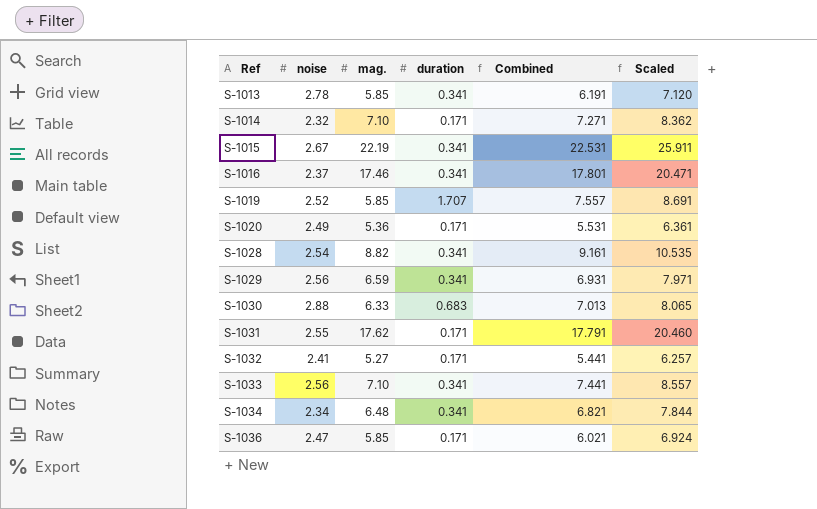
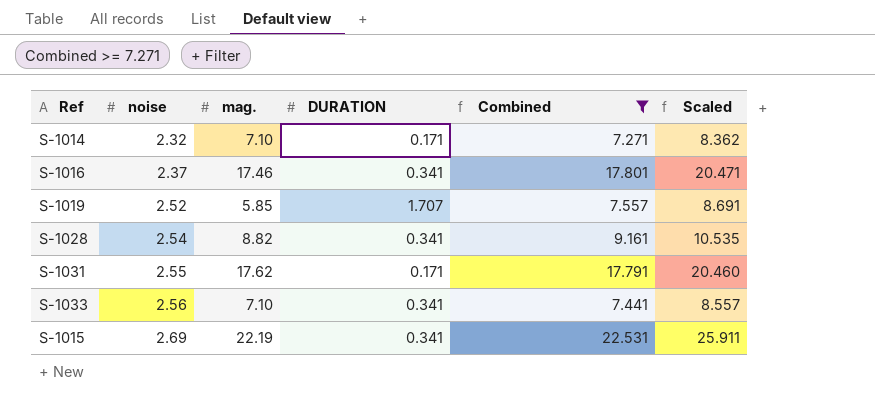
filter: none -> Combined >= 7.271
row order: Ref ascending -> noise ascending
column name: duration -> DURATION
S-1015 | noise: 2.67 -> 2.69

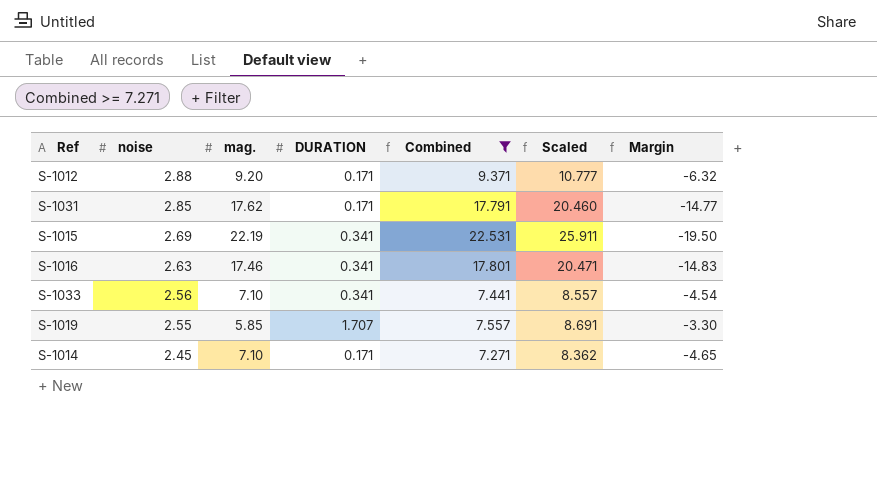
row order: noise ascending -> noise descending
column Margin | formula: none -> [noise] - [mag.]
row S-1028: 2.54 | 8.82 | 0.341 | 9.161 | 10.535 -> none
row S-1012: none -> 2.88 | 9.20 | 0.171 | 9.371 | 10.777 | -6.32
S-1031 | noise: 2.55 -> 2.85
S-1016 | noise: 2.37 -> 2.63
S-1019 | noise: 2.52 -> 2.55
S-1014 | noise: 2.32 -> 2.45

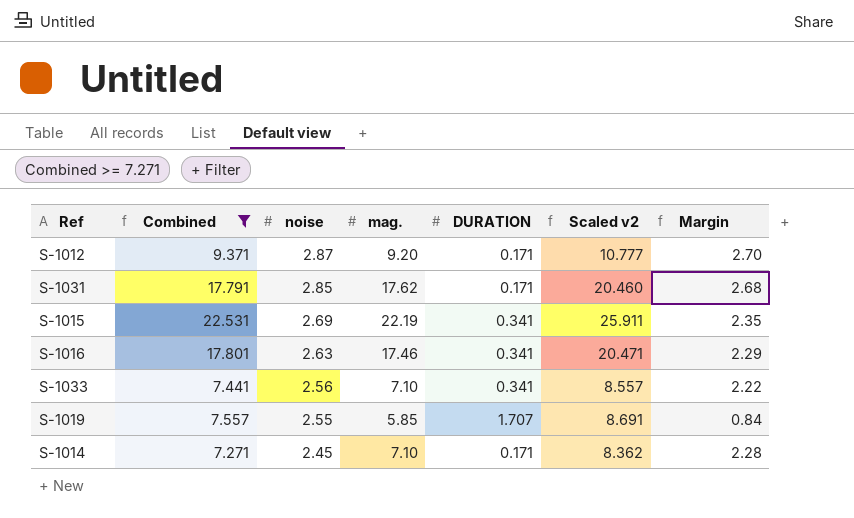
column Combined | position: 5 -> 2
column name: Scaled -> Scaled v2
column Margin | formula: [noise] - [mag.] -> [noise] - [DURATION]
S-1012 | noise: 2.88 -> 2.87

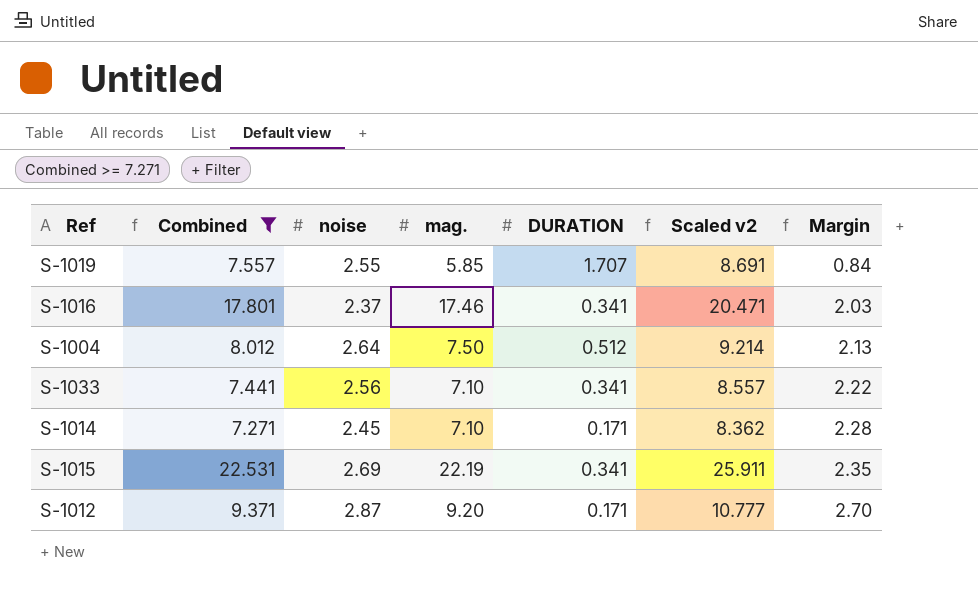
row order: noise descending -> Margin ascending
row S-1031: 17.791 | 2.85 | 17.62 | 0.171 | 20.460 | 2.68 -> none
S-1016 | noise: 2.63 -> 2.37
S-1016 | Margin: 2.29 -> 2.03
row S-1004: none -> 8.012 | 2.64 | 7.50 | 0.512 | 9.214 | 2.13

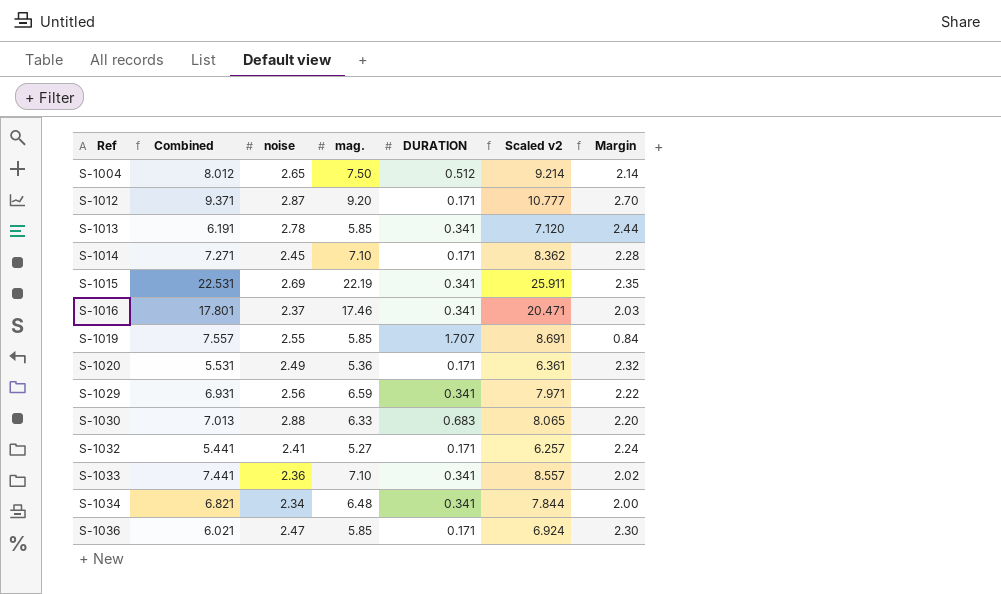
filter: Combined >= 7.271 -> none
row order: Margin ascending -> Ref ascending
S-1004 | noise: 2.64 -> 2.65
S-1004 | Margin: 2.13 -> 2.14
S-1033 | noise: 2.56 -> 2.36
S-1033 | Margin: 2.22 -> 2.02

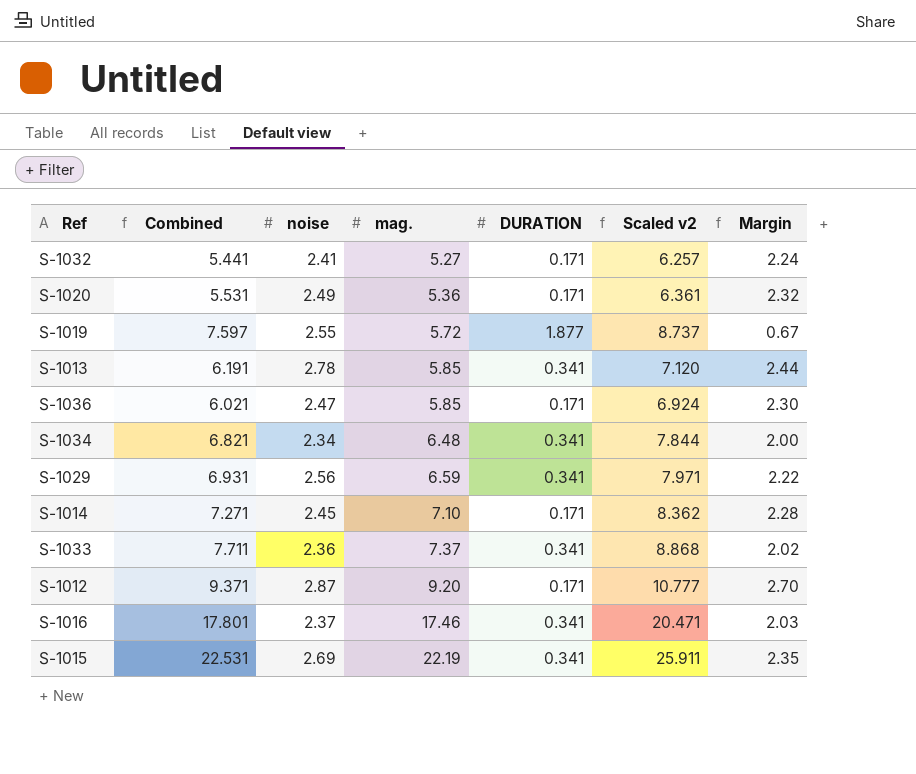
row order: Ref ascending -> mag. ascending
row S-1004: 8.012 | 2.65 | 7.50 | 0.512 | 9.214 | 2.14 -> none
row S-1030: 7.013 | 2.88 | 6.33 | 0.683 | 8.065 | 2.20 -> none
S-1019 | Combined: 7.557 -> 7.597
S-1019 | mag.: 5.85 -> 5.72
S-1019 | DURATION: 1.707 -> 1.877
S-1019 | Scaled v2: 8.691 -> 8.737
S-1019 | Margin: 0.84 -> 0.67
S-1033 | Combined: 7.441 -> 7.711
S-1033 | mag.: 7.10 -> 7.37
S-1033 | Scaled v2: 8.557 -> 8.868

